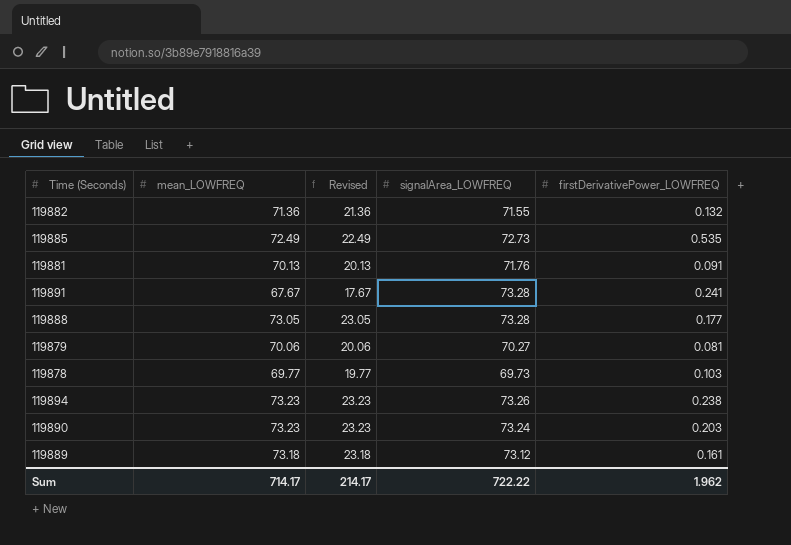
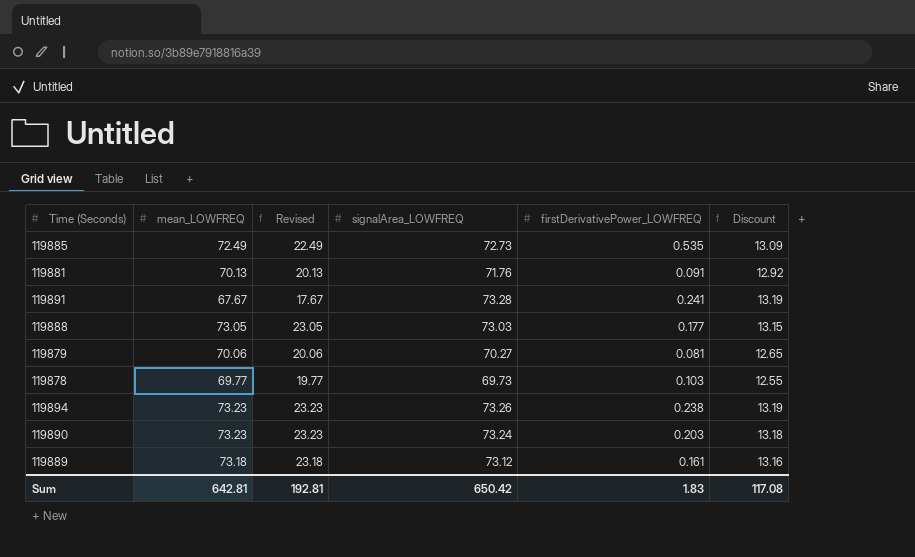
column Discount | formula: none -> [signalArea_LOWFREQ] * 0.18
row 119882: 71.36 | 21.36 | 71.55 | 0.132 -> none
119888 | signalArea_LOWFREQ: 73.28 -> 73.03
Sum | mean_LOWFREQ: 714.17 -> 642.81
Sum | Revised: 214.17 -> 192.81
Sum | signalArea_LOWFREQ: 722.22 -> 650.42
Sum | firstDerivativePower_LOWFREQ: 1.962 -> 1.83

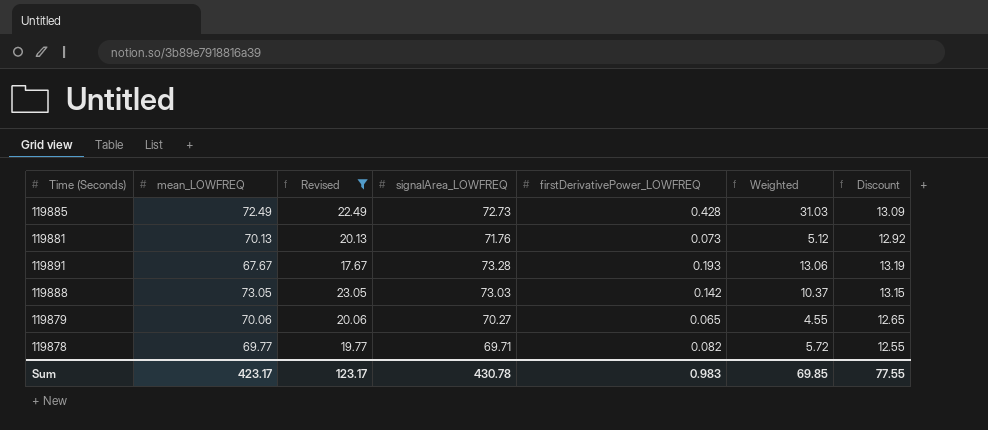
filter: none -> Revised <= 23.05
column Weighted | formula: none -> [mean_LOWFREQ] * [firstDerivativePower_LOWFREQ]
119885 | firstDerivativePower_LOWFREQ: 0.535 -> 0.428
119881 | firstDerivativePower_LOWFREQ: 0.091 -> 0.073
119891 | firstDerivativePower_LOWFREQ: 0.241 -> 0.193
119888 | firstDerivativePower_LOWFREQ: 0.177 -> 0.142
119879 | firstDerivativePower_LOWFREQ: 0.081 -> 0.065
119878 | signalArea_LOWFREQ: 69.73 -> 69.71
119878 | firstDerivativePower_LOWFREQ: 0.103 -> 0.082
Sum | mean_LOWFREQ: 642.81 -> 423.17
Sum | Revised: 192.81 -> 123.17
Sum | signalArea_LOWFREQ: 650.42 -> 430.78
Sum | firstDerivativePower_LOWFREQ: 1.83 -> 0.983
Sum | Discount: 117.08 -> 77.55

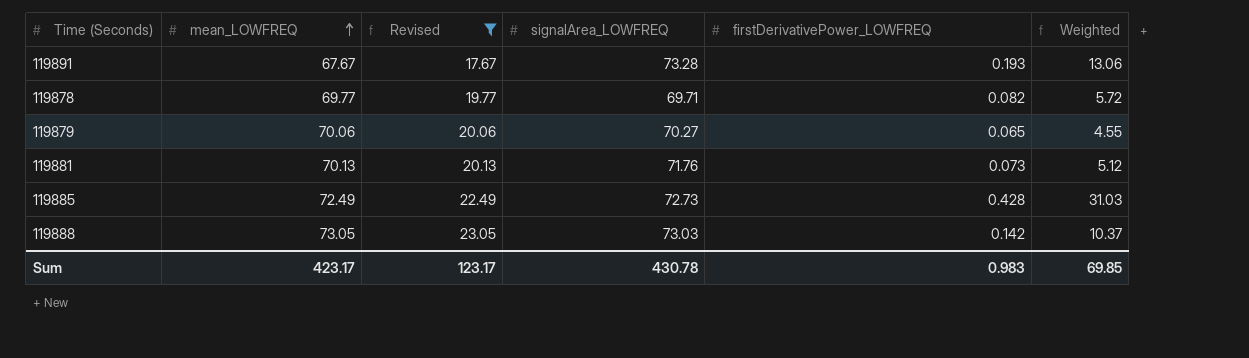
row order: none -> mean_LOWFREQ ascending
column Discount | formula: [signalArea_LOWFREQ] * 0.18 -> none

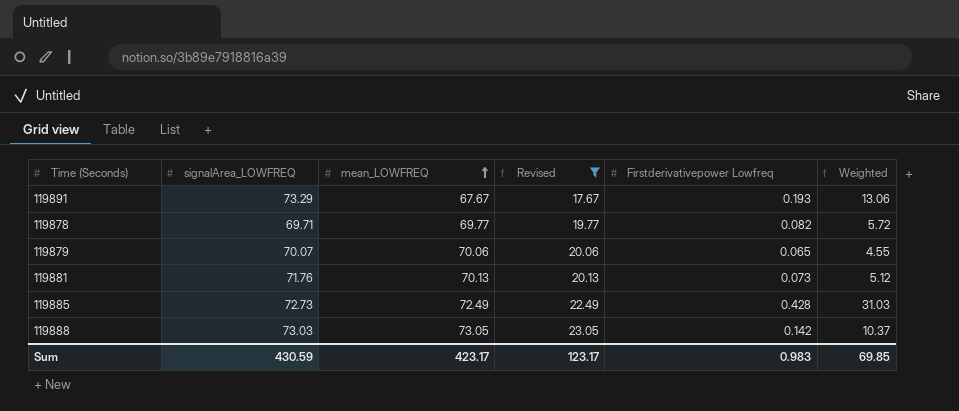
column signalArea_LOWFREQ | position: 4 -> 2
column name: firstDerivativePower_LOWFREQ -> Firstderivativepower Lowfreq
119891 | signalArea_LOWFREQ: 73.28 -> 73.29
119879 | signalArea_LOWFREQ: 70.27 -> 70.07
Sum | signalArea_LOWFREQ: 430.78 -> 430.59

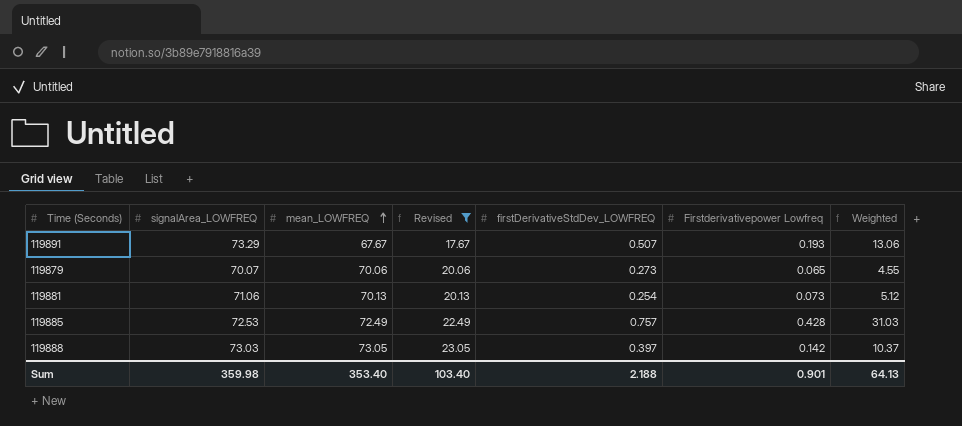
column firstDerivativeStdDev_LOWFREQ | position: none -> 5
row 119878: 69.71 | 69.77 | 19.77 | 0.082 | 5.72 -> none
119881 | signalArea_LOWFREQ: 71.76 -> 71.06
119885 | signalArea_LOWFREQ: 72.73 -> 72.53
Sum | signalArea_LOWFREQ: 430.59 -> 359.98
Sum | mean_LOWFREQ: 423.17 -> 353.40
Sum | Revised: 123.17 -> 103.40
Sum | Firstderivativepower Lowfreq: 0.983 -> 0.901
Sum | Weighted: 69.85 -> 64.13

